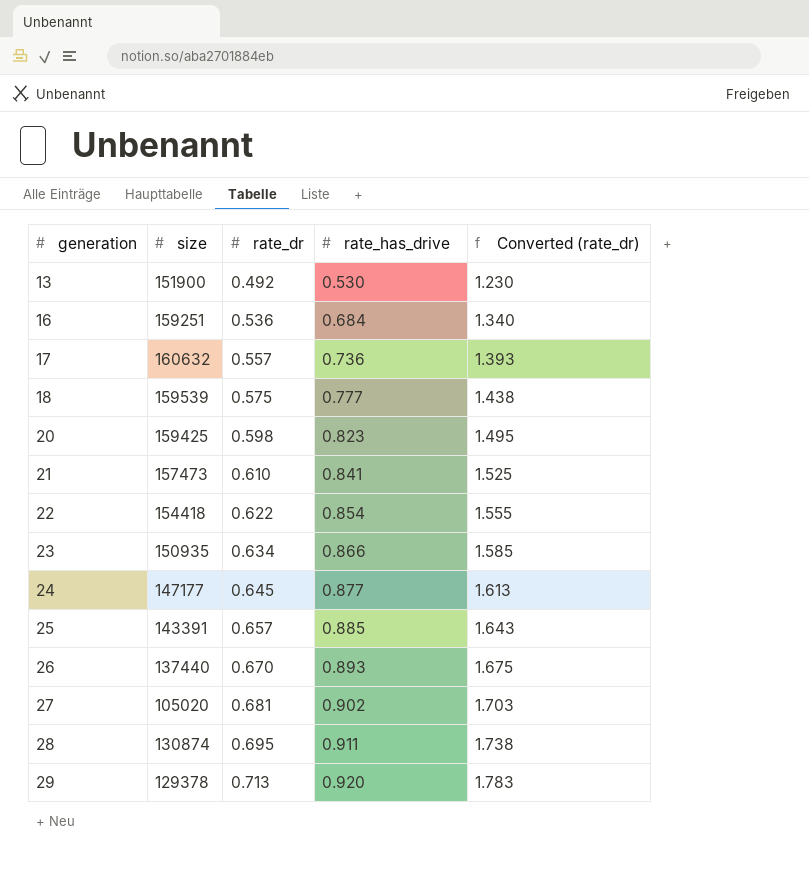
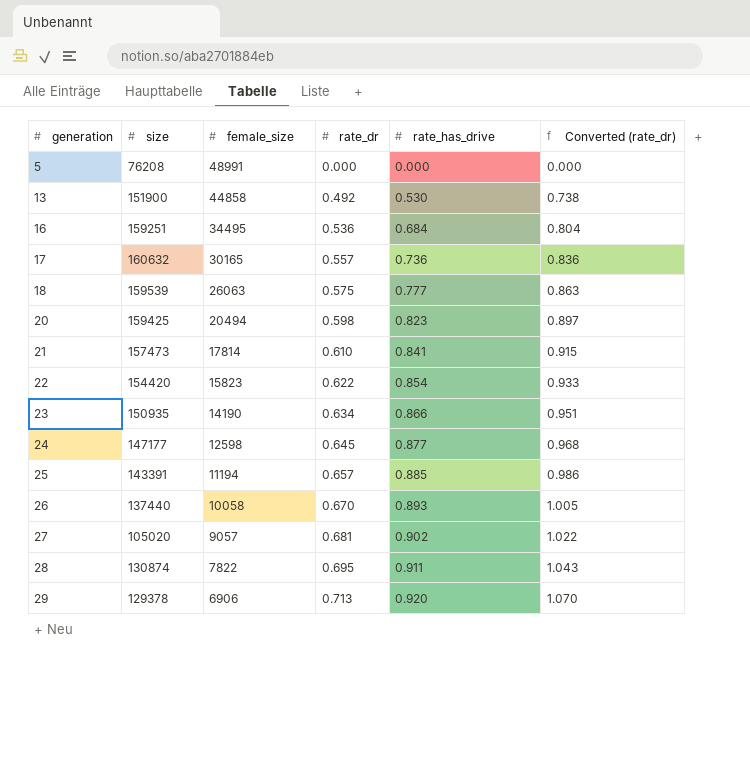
column female_size | position: none -> 3
column Converted (rate_dr) | formula: [rate_dr] * 2.5 -> [rate_dr] * 1.5
row 5: none -> 76208 | 48991 | 0.000 | 0.000 | 0.000
22 | size: 154418 -> 154420

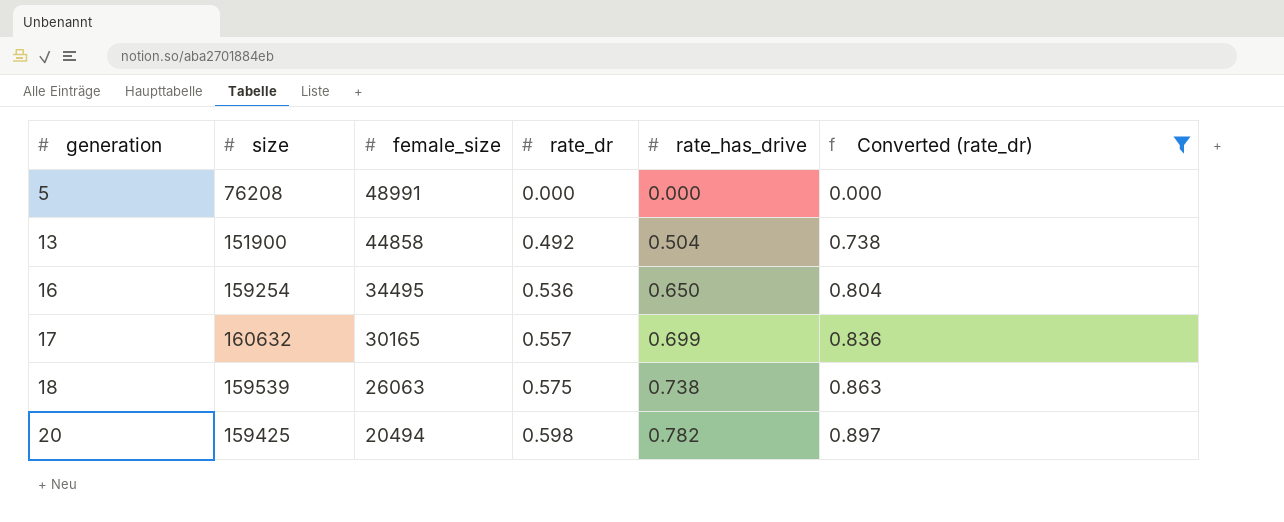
filter: none -> Converted (rate_dr) <= 0.897
13 | rate_has_drive: 0.530 -> 0.504
16 | size: 159251 -> 159254
16 | rate_has_drive: 0.684 -> 0.650
17 | rate_has_drive: 0.736 -> 0.699
18 | rate_has_drive: 0.777 -> 0.738
20 | rate_has_drive: 0.823 -> 0.782

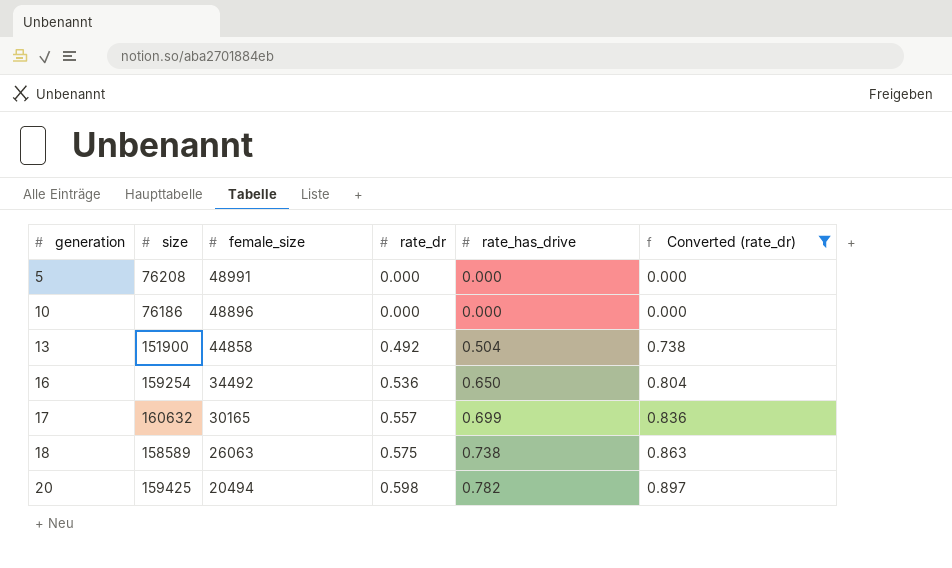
row 10: none -> 76186 | 48896 | 0.000 | 0.000 | 0.000
16 | female_size: 34495 -> 34492
18 | size: 159539 -> 158589

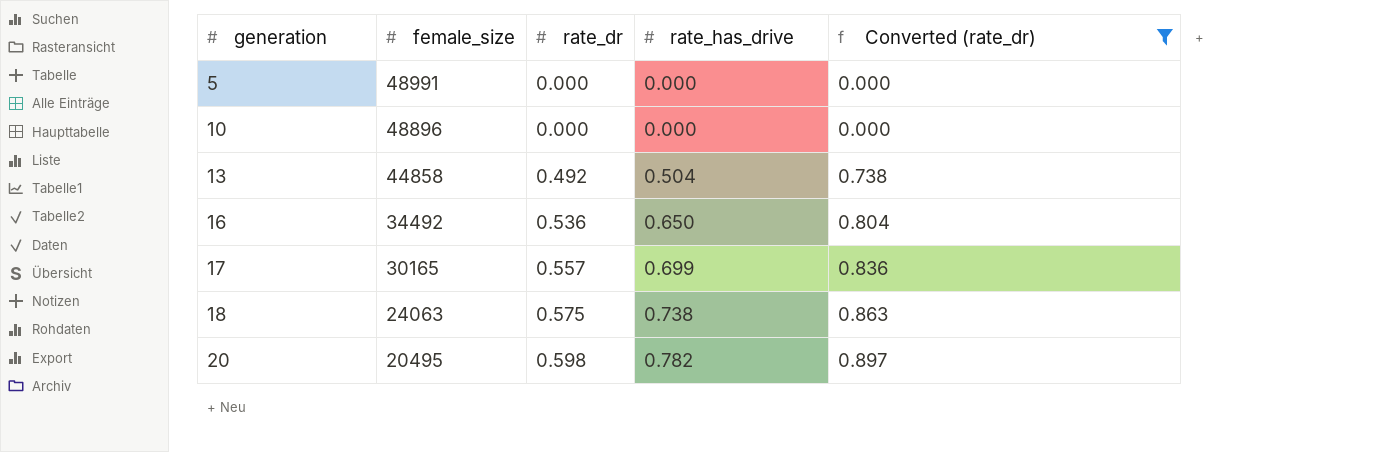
column size | position: 2 -> none
18 | female_size: 26063 -> 24063
20 | female_size: 20494 -> 20495

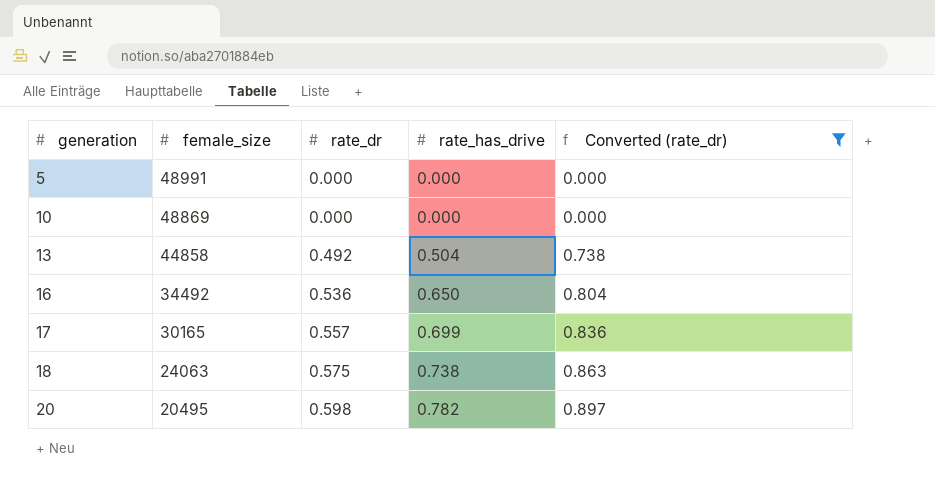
10 | female_size: 48896 -> 48869

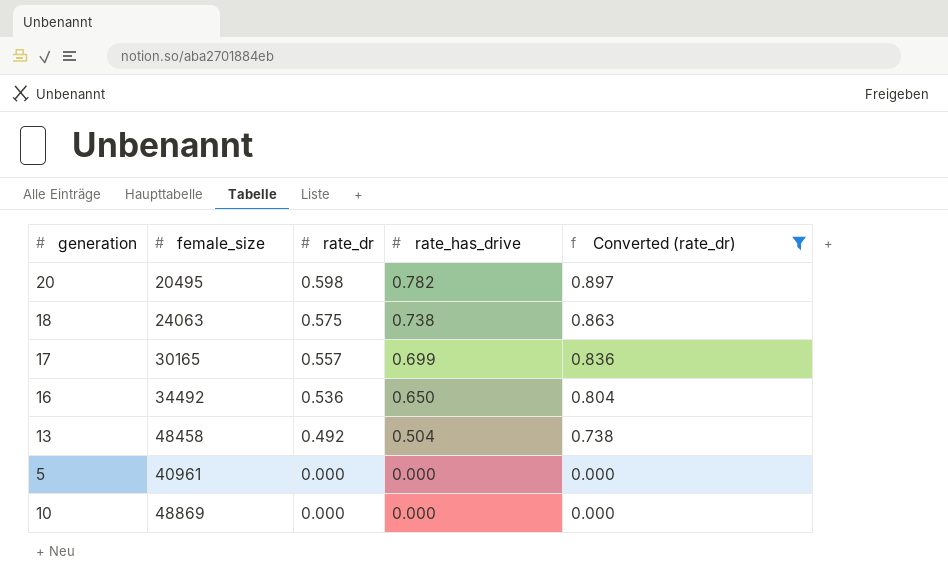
row order: generation ascending -> rate_dr descending
13 | female_size: 44858 -> 48458
5 | female_size: 48991 -> 40961

